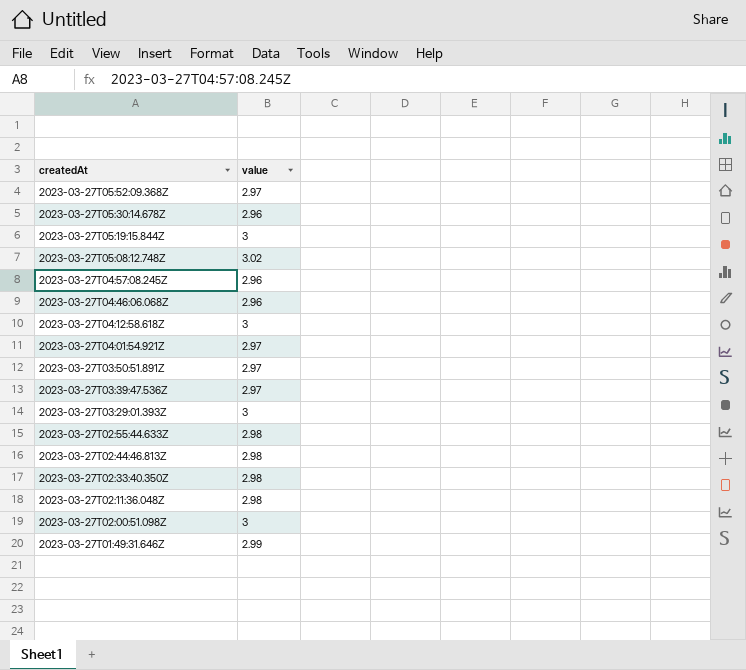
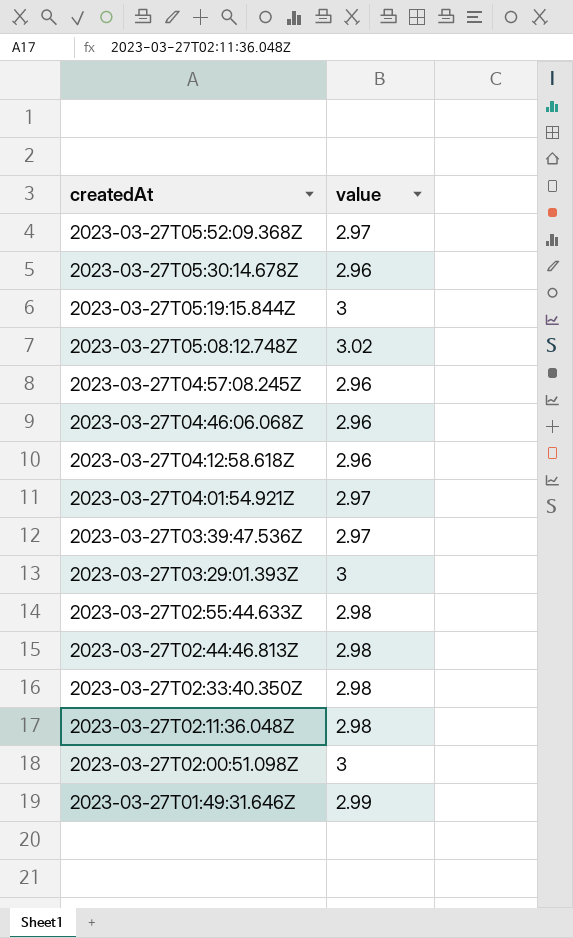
row 2023-03-27T03:50:51.891Z: 2.97 -> none
2023-03-27T04:12:58.618Z | value: 3 -> 2.96

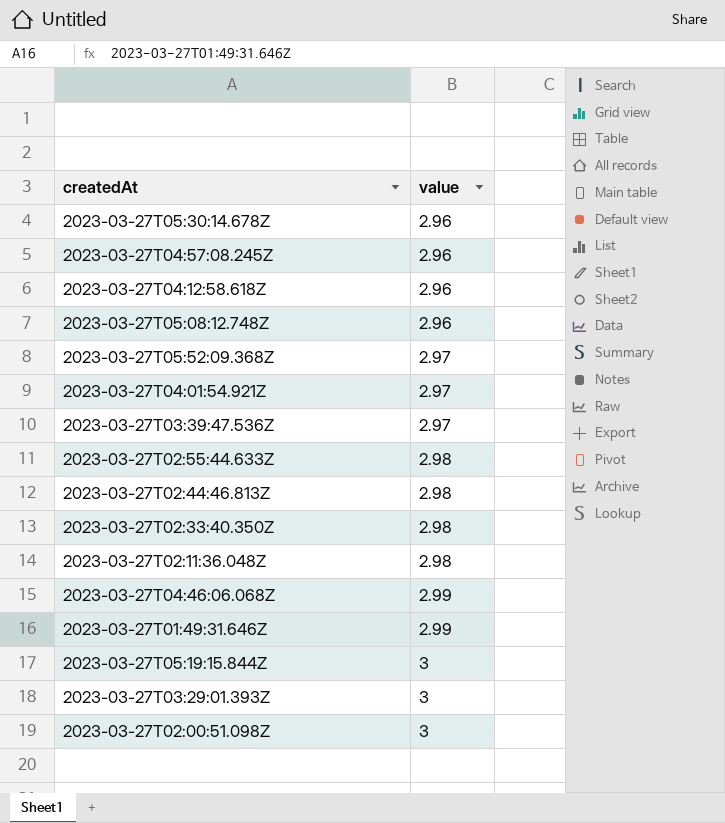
row order: createdAt descending -> value ascending
2023-03-27T05:08:12.748Z | value: 3.02 -> 2.96
2023-03-27T04:46:06.068Z | value: 2.96 -> 2.99

